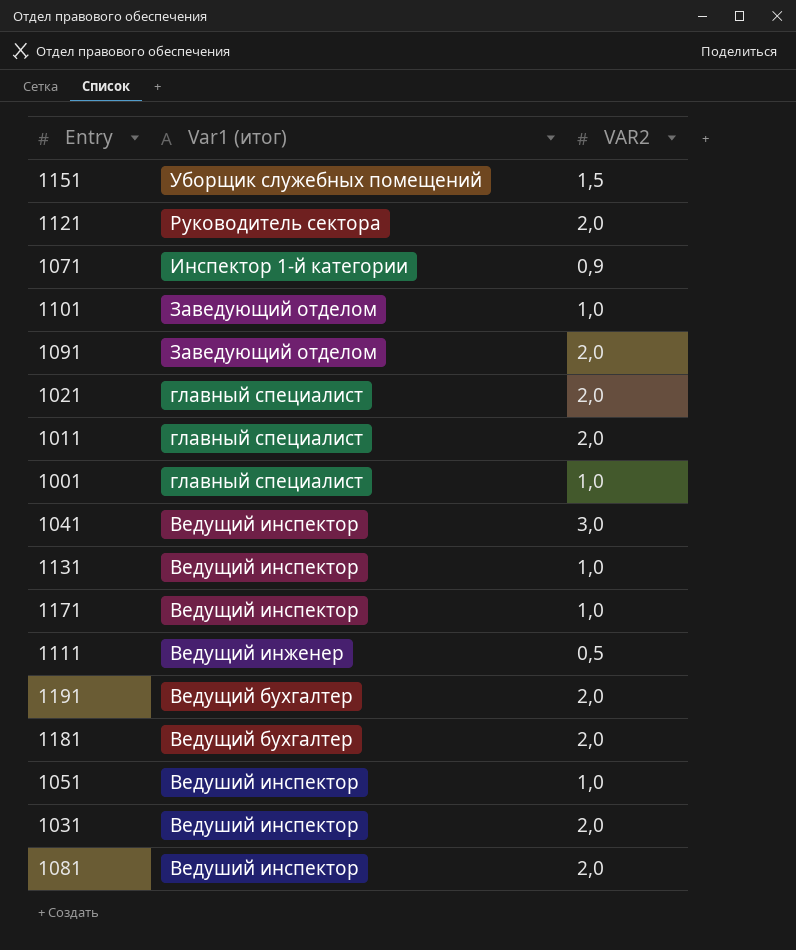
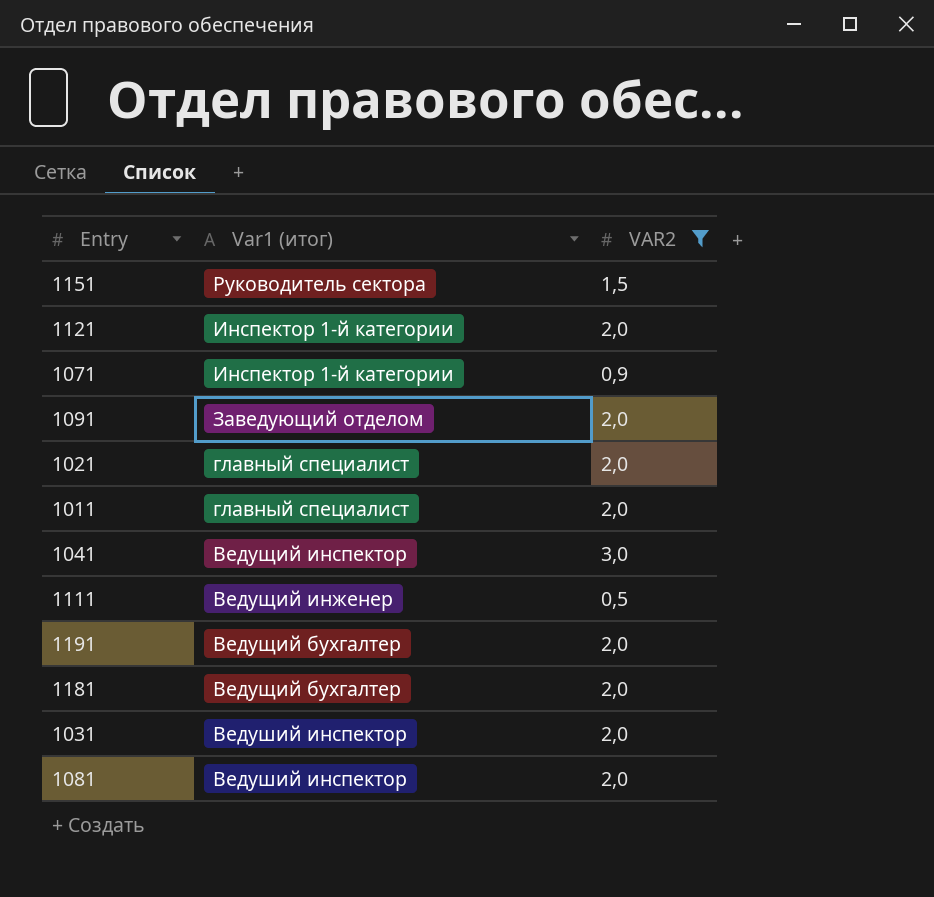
filter: none -> VAR2 != 1,0
1151 | Var1 (итог): Уборщик служебных помещений -> Руководитель сектора
1121 | Var1 (итог): Руководитель сектора -> Инспектор 1-й категории

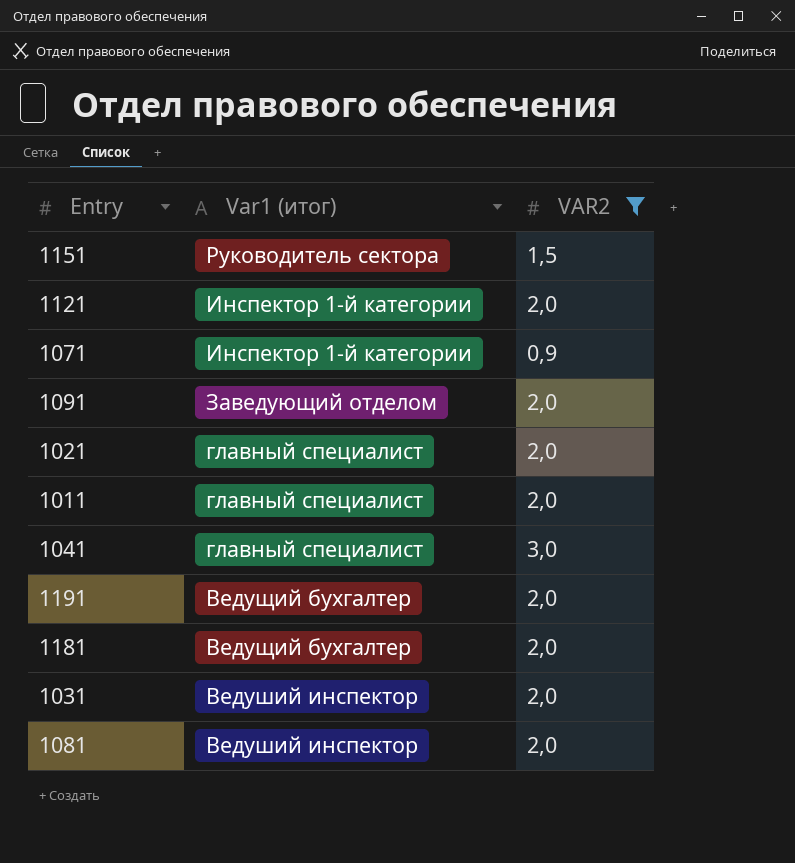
row 1111: Ведущий инженер | 0,5 -> none
1041 | Var1 (итог): Ведущий инспектор -> главный специалист

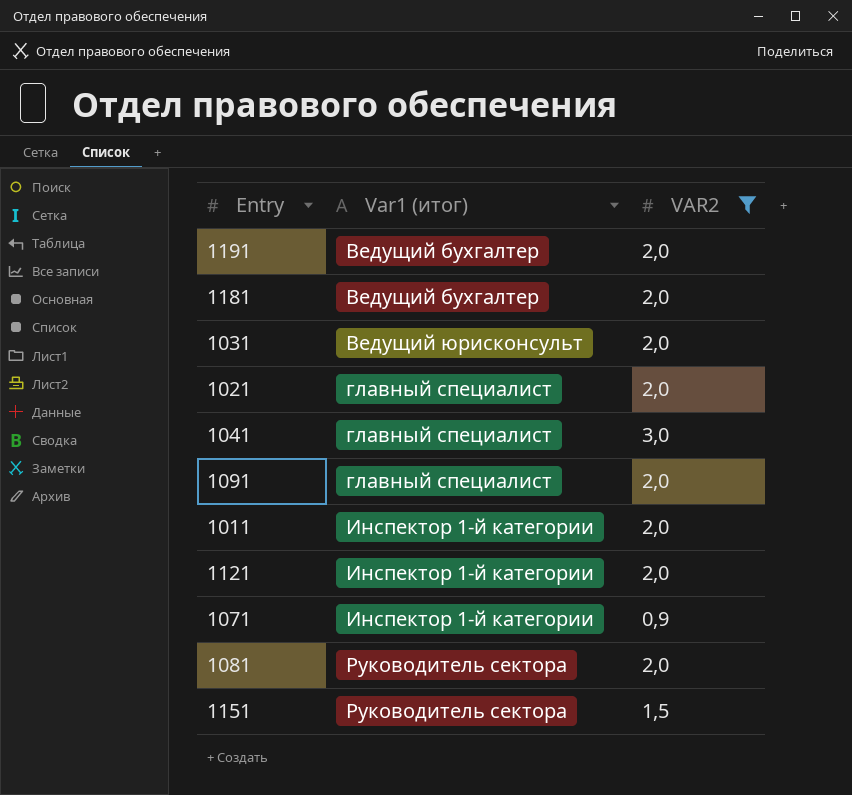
row order: Var1 (итог) descending -> Var1 (итог) ascending
1031 | Var1 (итог): Ведуший инспектор -> Ведущий юрисконсульт
1091 | Var1 (итог): Заведующий отделом -> главный специалист
1011 | Var1 (итог): главный специалист -> Инспектор 1-й категории
1081 | Var1 (итог): Ведуший инспектор -> Руководитель сектора

